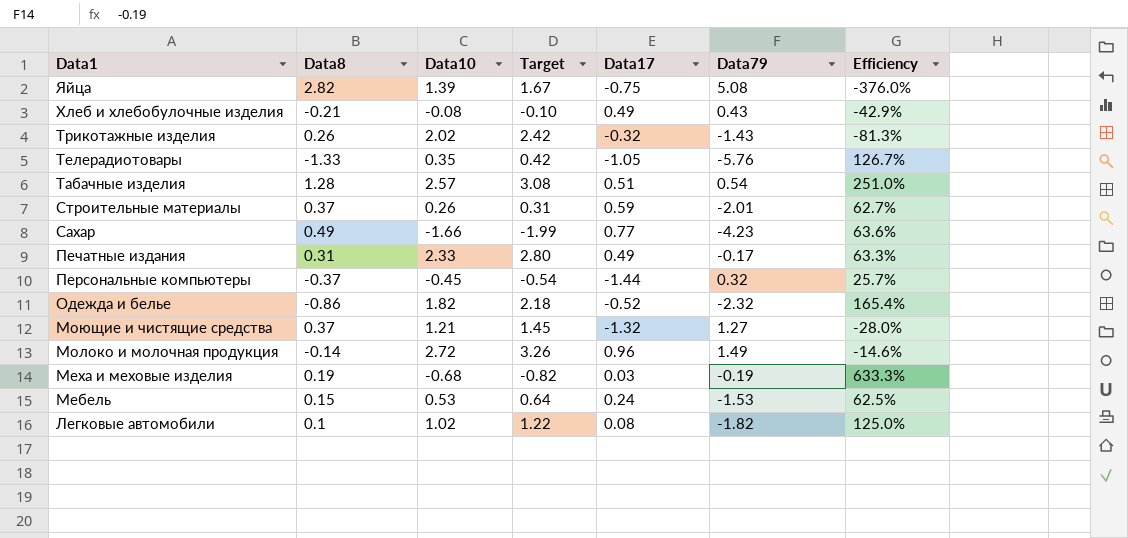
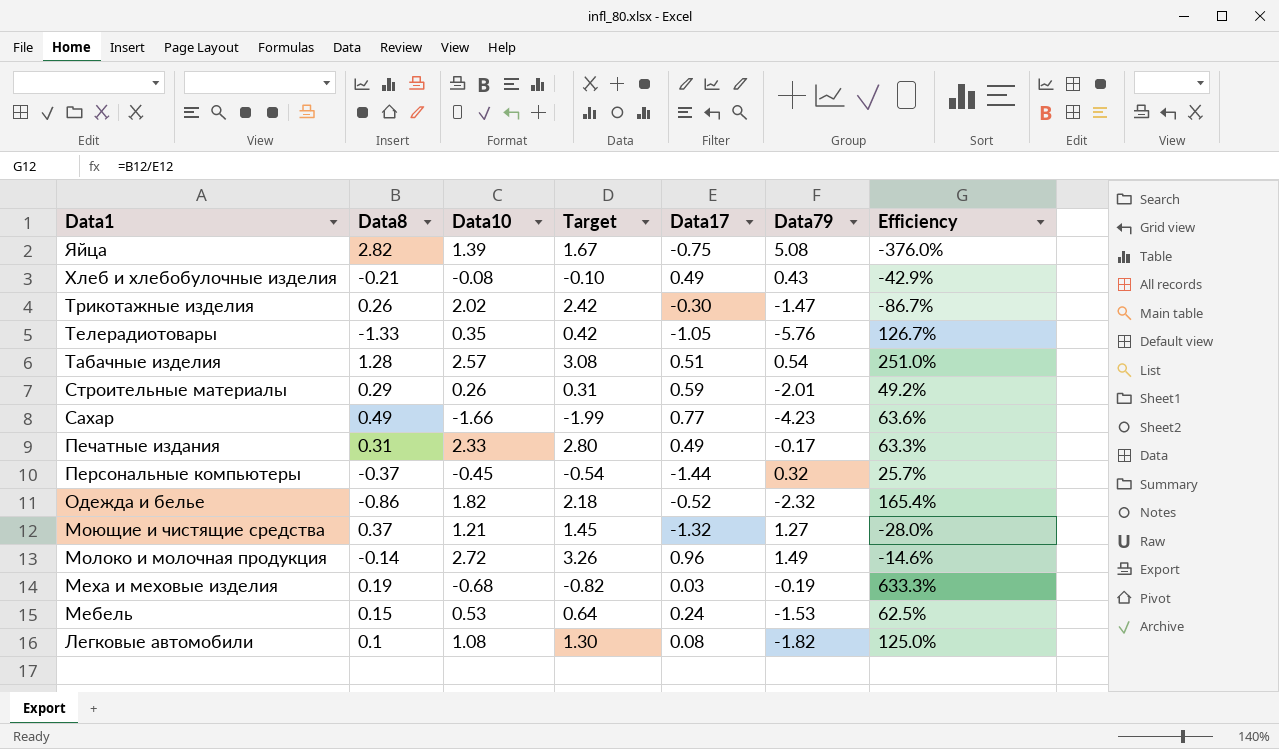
Трикотажные изделия | Data17: -0.32 -> -0.30
Трикотажные изделия | Data79: -1.43 -> -1.47
Трикотажные изделия | Efficiency: -81.3% -> -86.7%
Строительные материалы | Data8: 0.37 -> 0.29
Строительные материалы | Efficiency: 62.7% -> 49.2%
Легковые автомобили | Data10: 1.02 -> 1.08
Легковые автомобили | Target: 1.22 -> 1.30

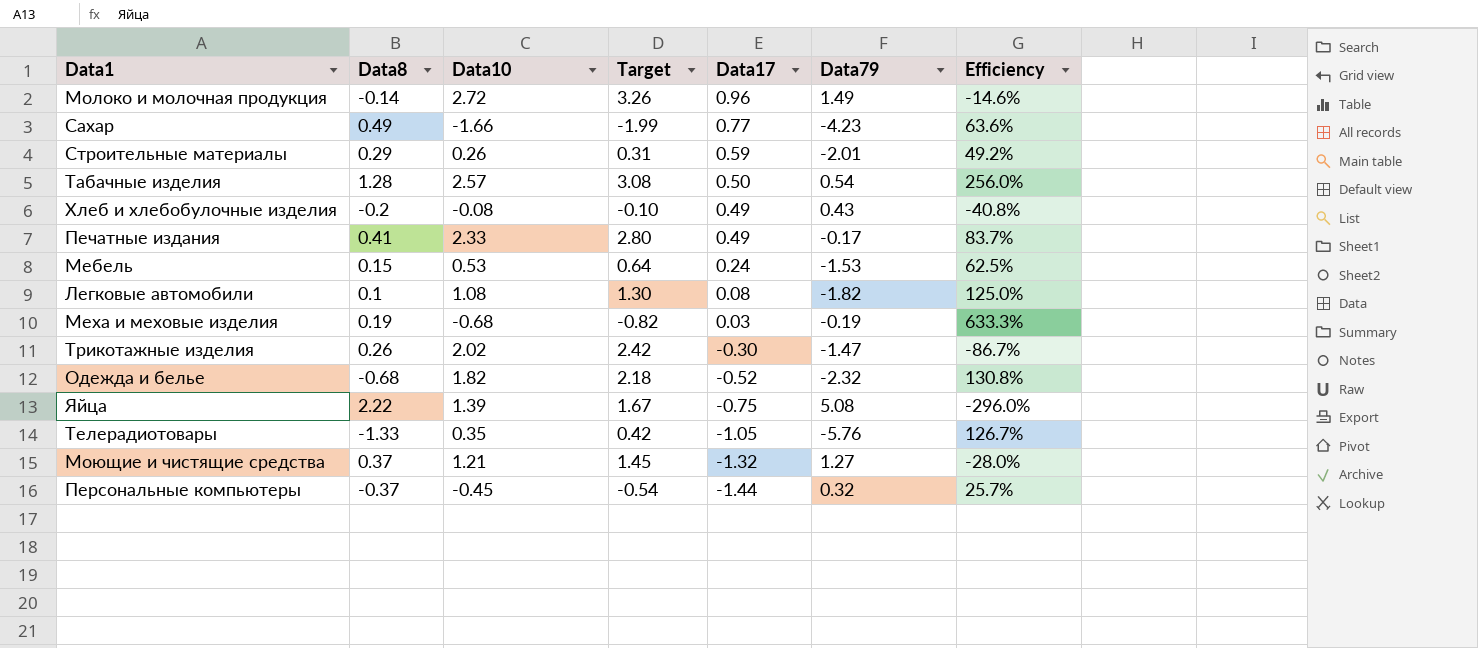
row order: Data1 descending -> Data17 descending
Табачные изделия | Data17: 0.51 -> 0.50
Табачные изделия | Efficiency: 251.0% -> 256.0%
Хлеб и хлебобулочные изделия | Data8: -0.21 -> -0.2
Хлеб и хлебобулочные изделия | Efficiency: -42.9% -> -40.8%
Печатные издания | Data8: 0.31 -> 0.41
Печатные издания | Efficiency: 63.3% -> 83.7%
Одежда и белье | Data8: -0.86 -> -0.68
Одежда и белье | Efficiency: 165.4% -> 130.8%
Яйца | Data8: 2.82 -> 2.22
Яйца | Efficiency: -376.0% -> -296.0%

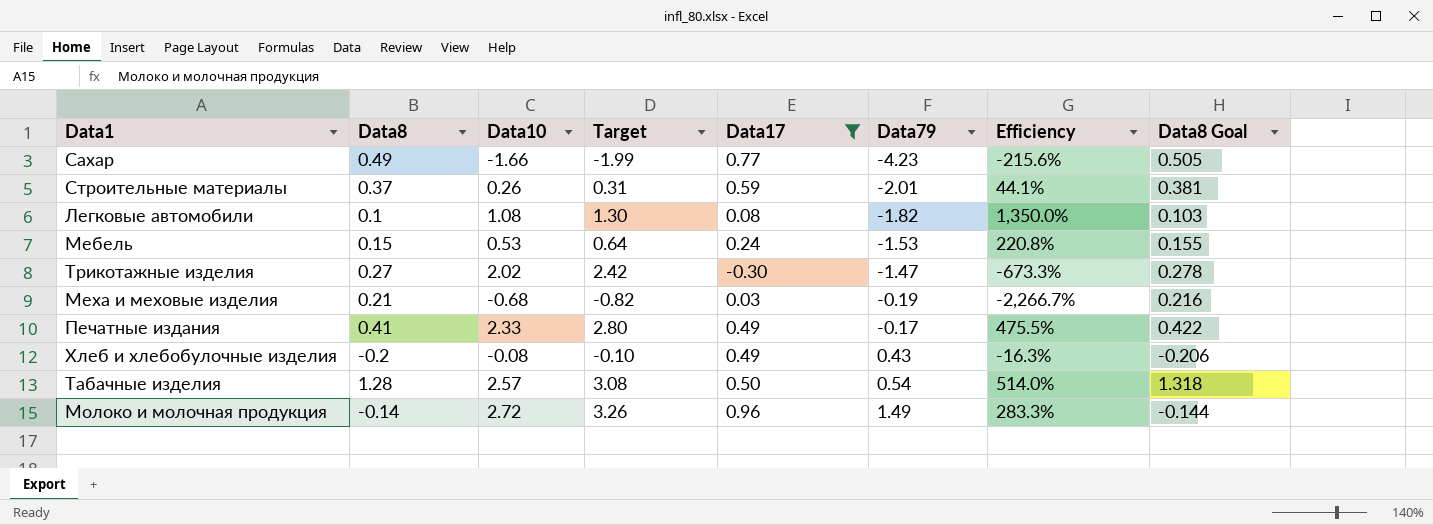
filter: none -> Data17 >= -0.30
row order: Data17 descending -> Data79 ascending
column Efficiency | formula: [Data8] / [Data17] -> [Data10] / [Data17]
column Data8 Goal | formula: none -> [Data8] * 1.03
Строительные материалы | Data8: 0.29 -> 0.37
Трикотажные изделия | Data8: 0.26 -> 0.27
Меха и меховые изделия | Data8: 0.19 -> 0.21

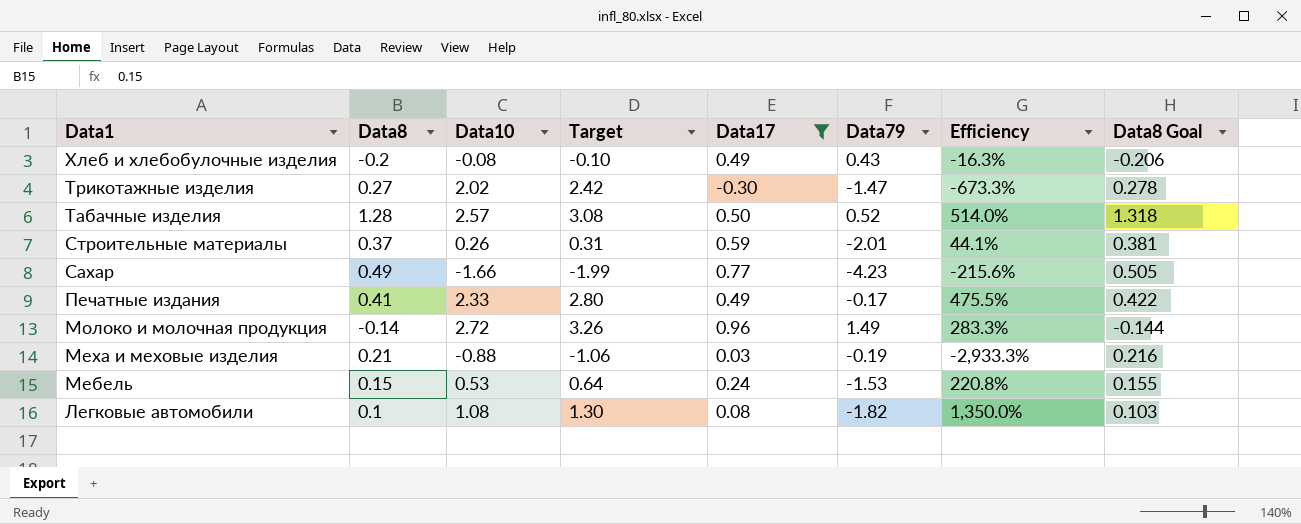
row order: Data79 ascending -> Data1 descending
Табачные изделия | Data79: 0.54 -> 0.52
Меха и меховые изделия | Data10: -0.68 -> -0.88
Меха и меховые изделия | Target: -0.82 -> -1.06
Меха и меховые изделия | Efficiency: -2,266.7% -> -2,933.3%

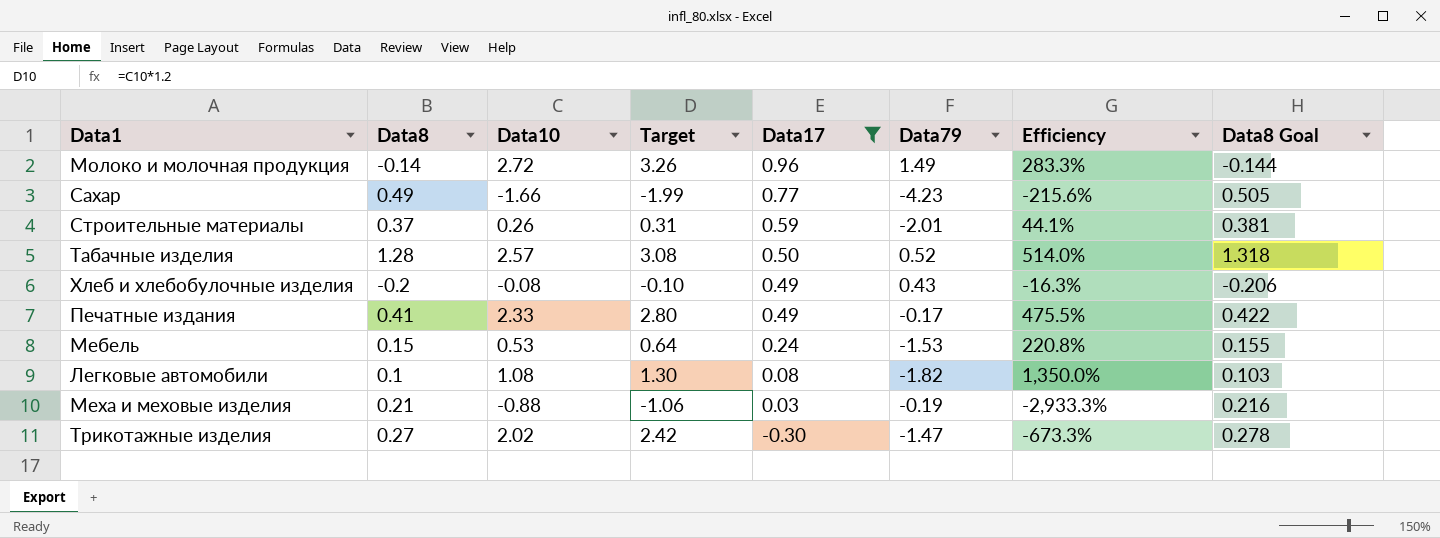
row order: Data1 descending -> Data17 descending

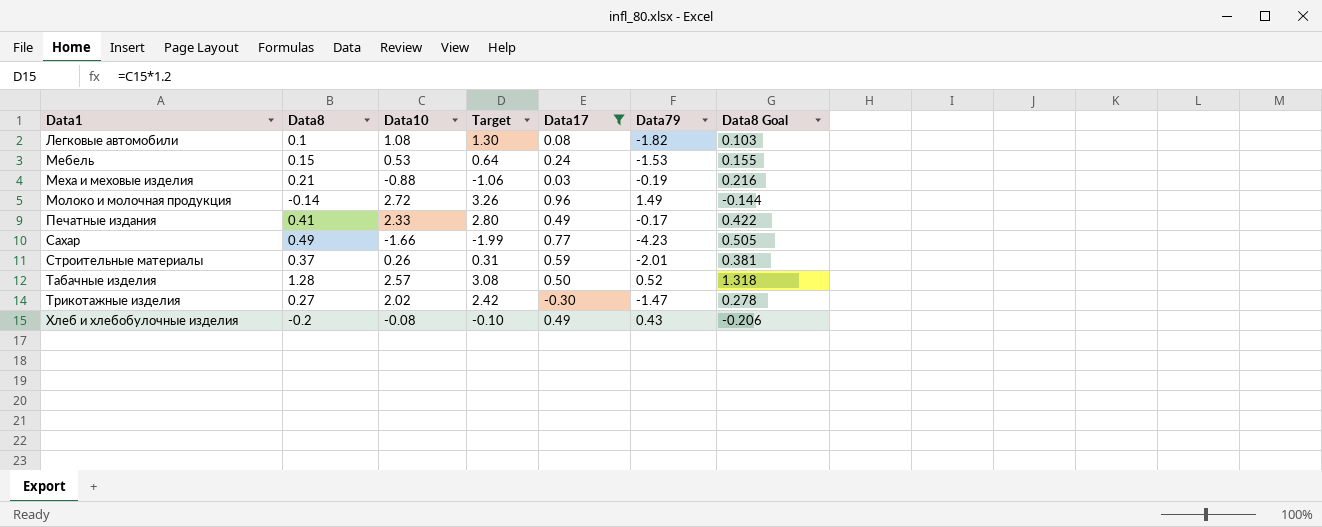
row order: Data17 descending -> Data1 ascending
column Efficiency | formula: [Data10] / [Data17] -> none

